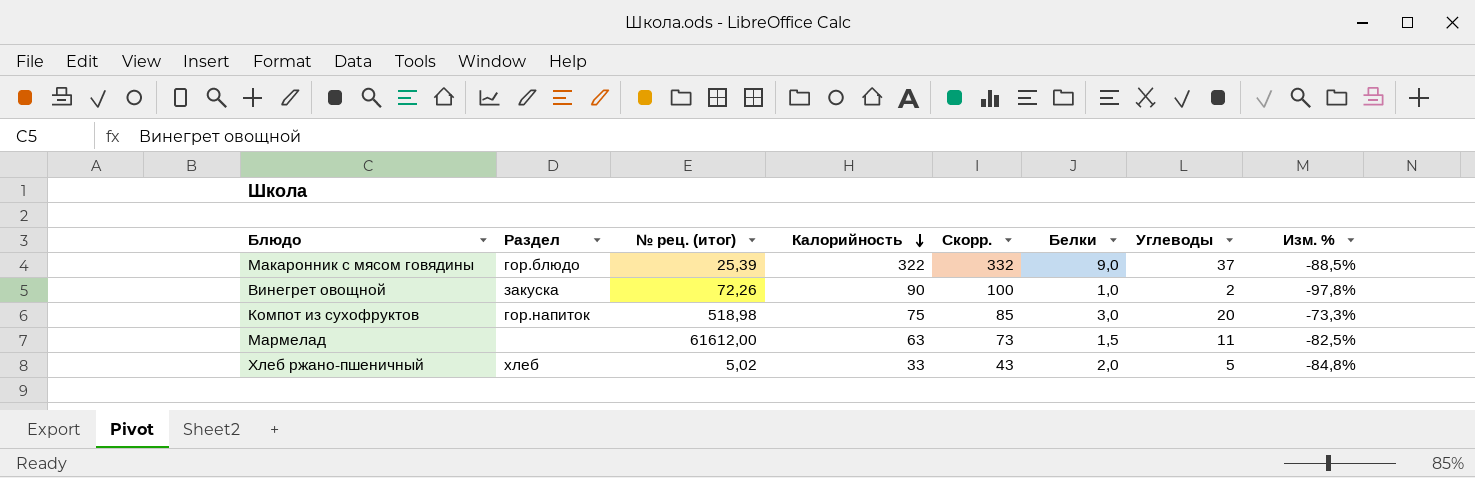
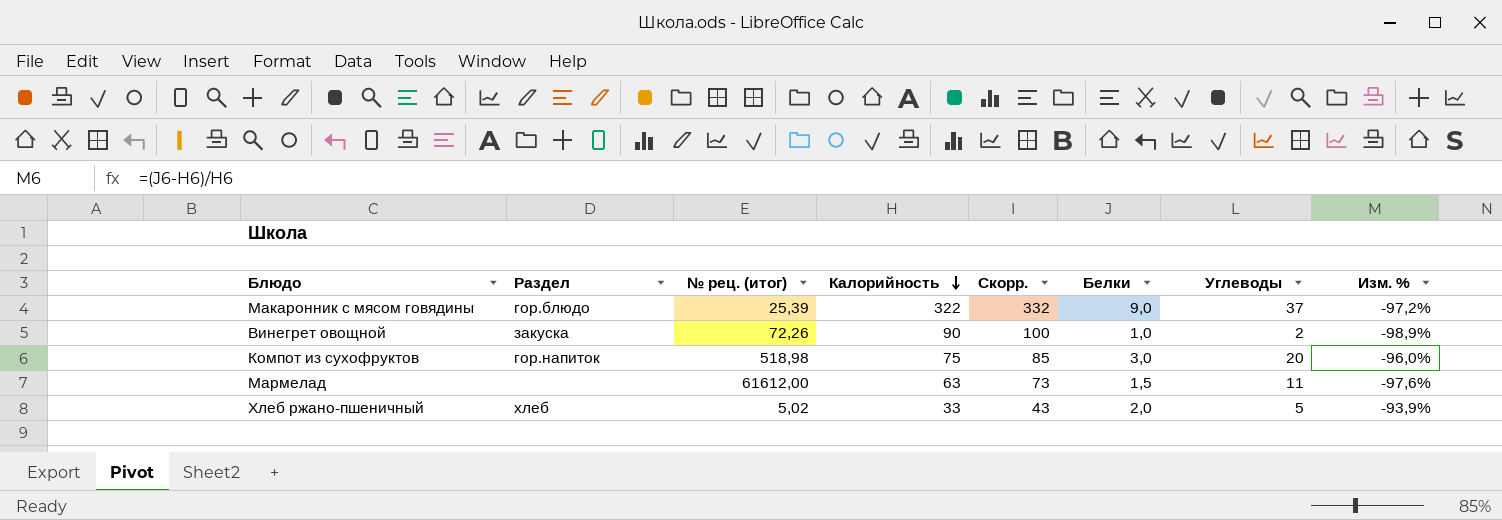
column Изм. % | formula: ([Углеводы] - [Калорийность]) / [Калорийность] -> ([Белки] - [Калорийность]) / [Калорийность]

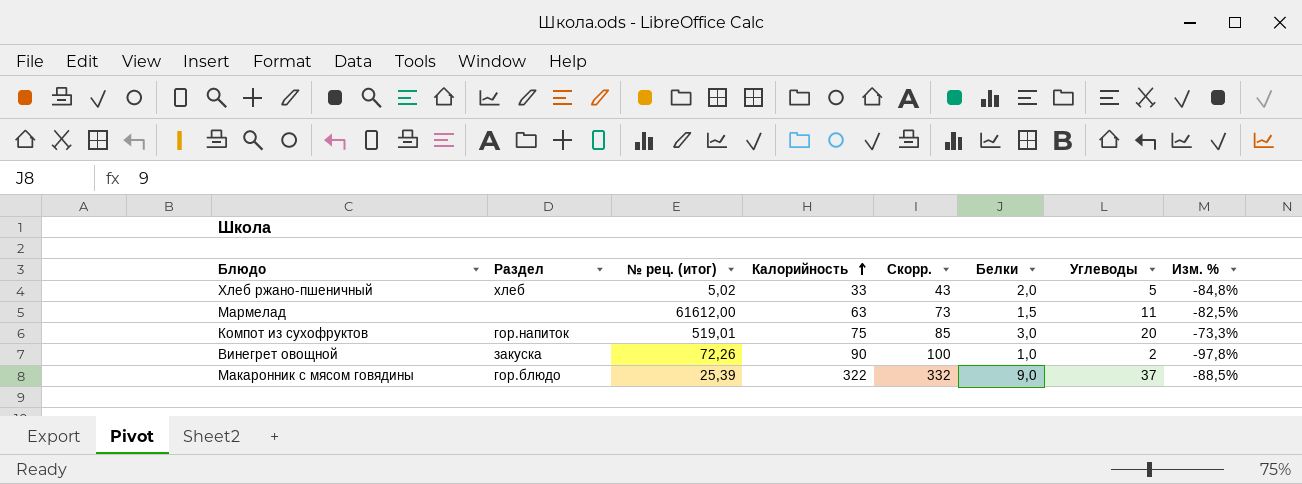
row order: Калорийность descending -> Калорийность ascending
column Изм. % | formula: ([Белки] - [Калорийность]) / [Калорийность] -> ([Углеводы] - [Калорийность]) / [Калорийность]
Компот из сухофруктов | № рец. (итог): 518,98 -> 519,01

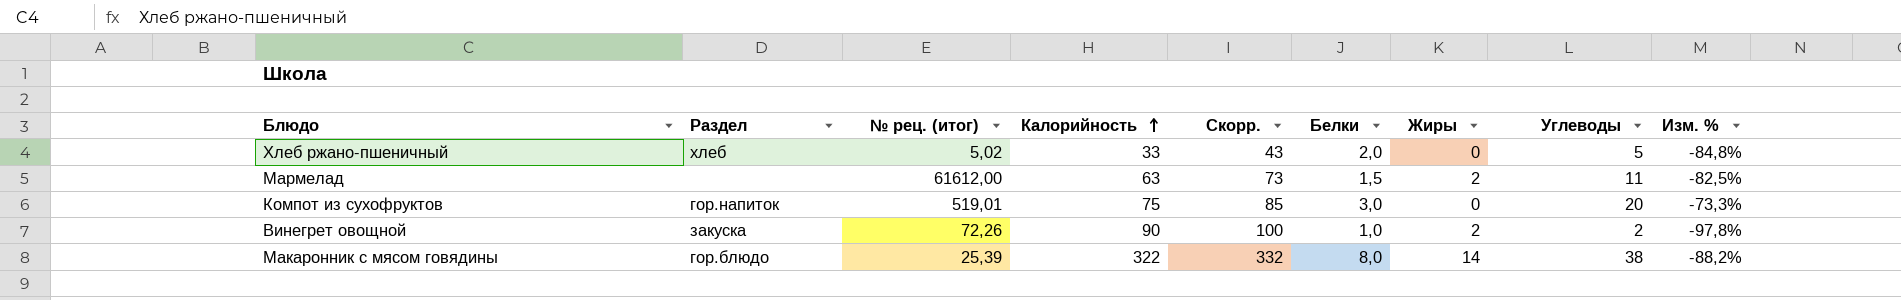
column Жиры | position: none -> 7
Макаронник с мясом говядины | Белки: 9,0 -> 8,0
Макаронник с мясом говядины | Углеводы: 37 -> 38
Макаронник с мясом говядины | Изм. %: -88,5% -> -88,2%

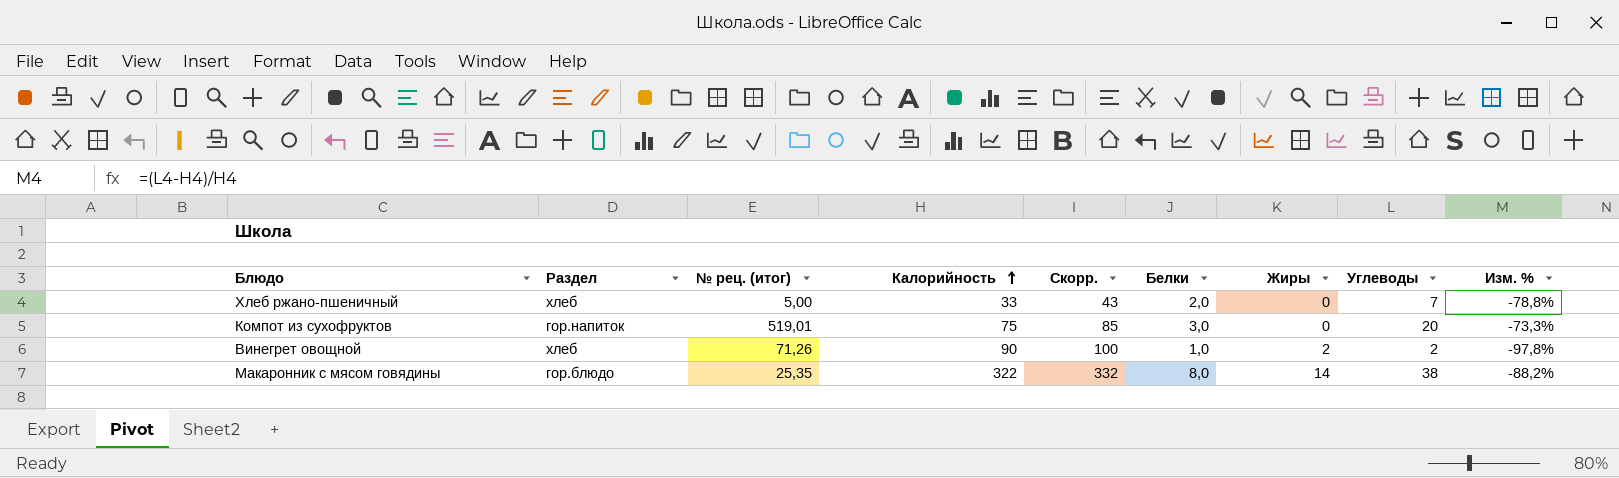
row Мармелад: none | 61612,00 | 63 | 73 | 1,5 | 2 | 11 | -82,5% -> none
Хлеб ржано-пшеничный | № рец. (итог): 5,02 -> 5,00
Хлеб ржано-пшеничный | Углеводы: 5 -> 7
Хлеб ржано-пшеничный | Изм. %: -84,8% -> -78,8%
Винегрет овощной | Раздел: закуска -> хлеб
Винегрет овощной | № рец. (итог): 72,26 -> 71,26
Макаронник с мясом говядины | № рец. (итог): 25,39 -> 25,35

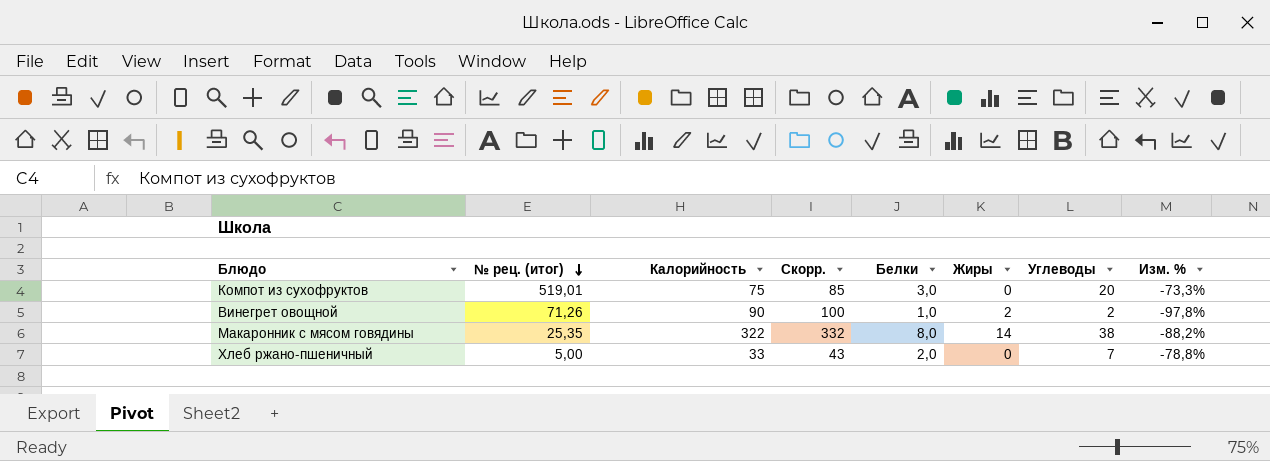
row order: Калорийность ascending -> № рец. (итог) descending
column Раздел | position: 2 -> none

